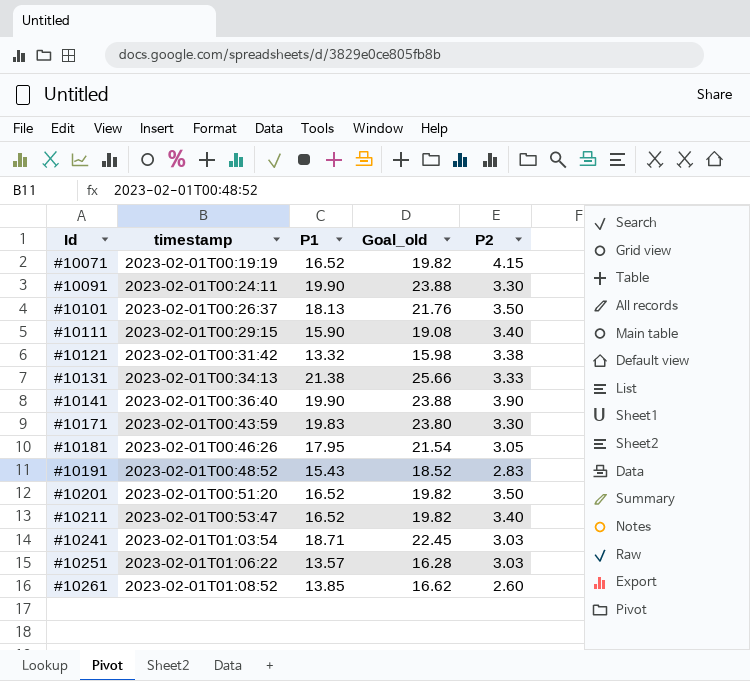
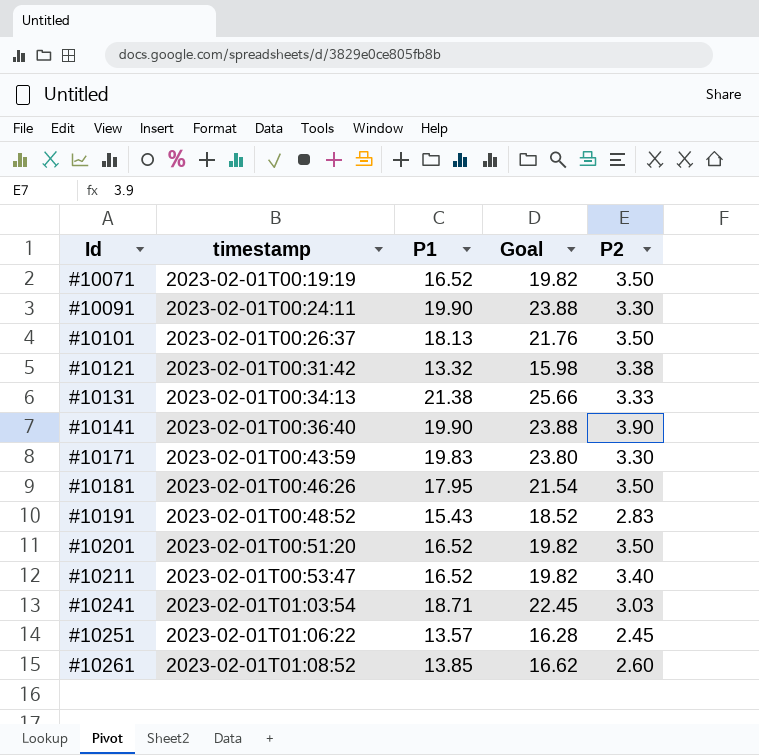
column name: Goal_old -> Goal
row #10111: 2023-02-01T00:29:15 | 15.90 | 19.08 | 3.40 -> none
#10071 | P2: 4.15 -> 3.50
#10181 | P2: 3.05 -> 3.50
#10251 | P2: 3.03 -> 2.45

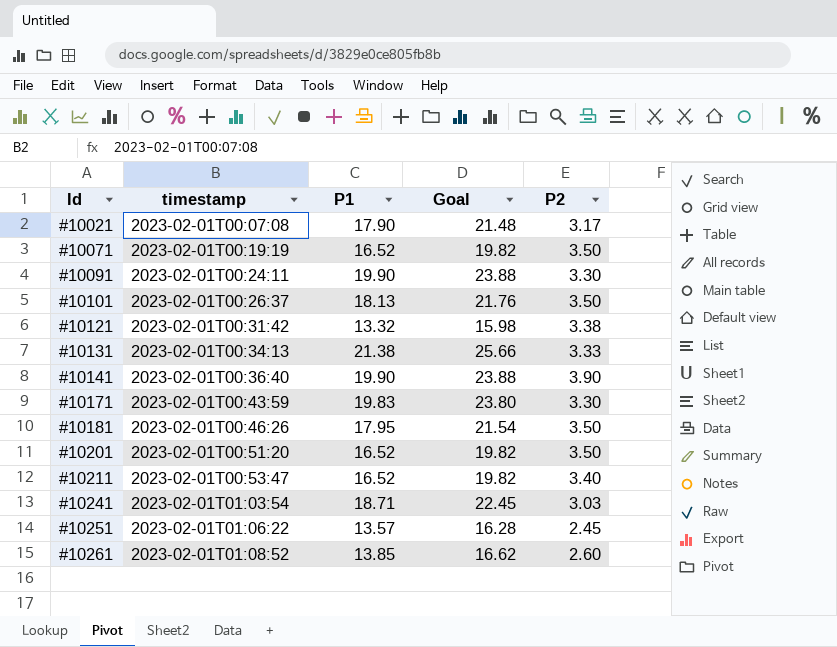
row #10191: 2023-02-01T00:48:52 | 15.43 | 18.52 | 2.83 -> none
row #10021: none -> 2023-02-01T00:07:08 | 17.90 | 21.48 | 3.17

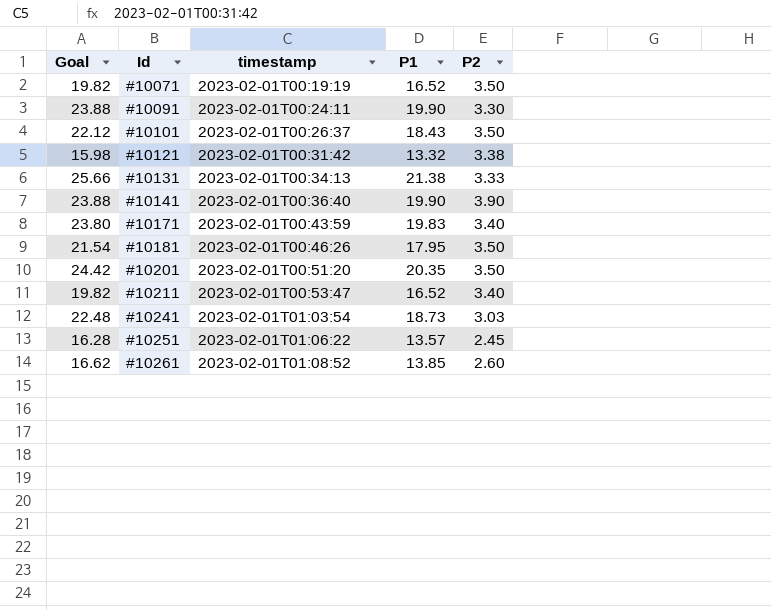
column Goal | position: 4 -> 1
row #10021: 2023-02-01T00:07:08 | 17.90 | 21.48 | 3.17 -> none
#10101 | Goal: 21.76 -> 22.12
#10101 | P1: 18.13 -> 18.43
#10171 | P2: 3.30 -> 3.40
#10201 | Goal: 19.82 -> 24.42
#10201 | P1: 16.52 -> 20.35
#10241 | Goal: 22.45 -> 22.48
#10241 | P1: 18.71 -> 18.73

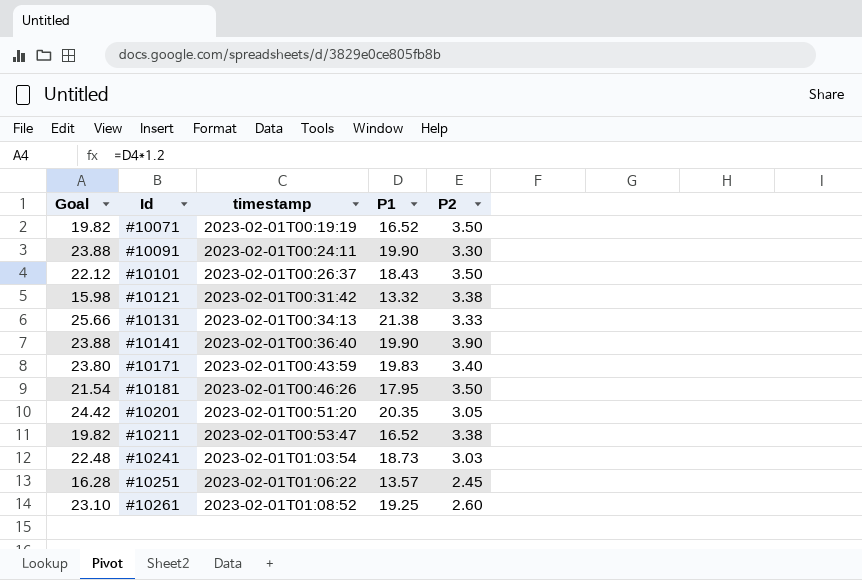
#10201 | P2: 3.50 -> 3.05
#10211 | P2: 3.40 -> 3.38
#10261 | Goal: 16.62 -> 23.10
#10261 | P1: 13.85 -> 19.25

